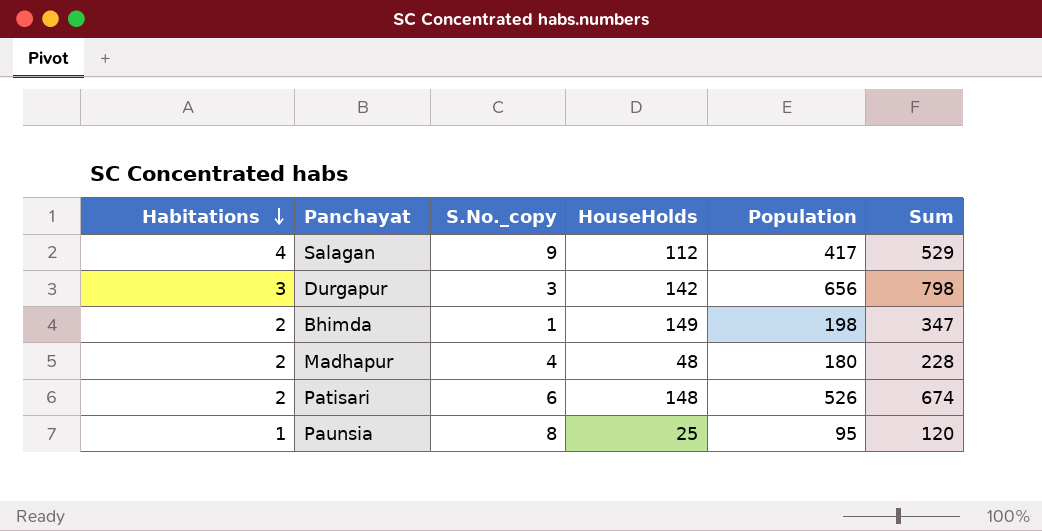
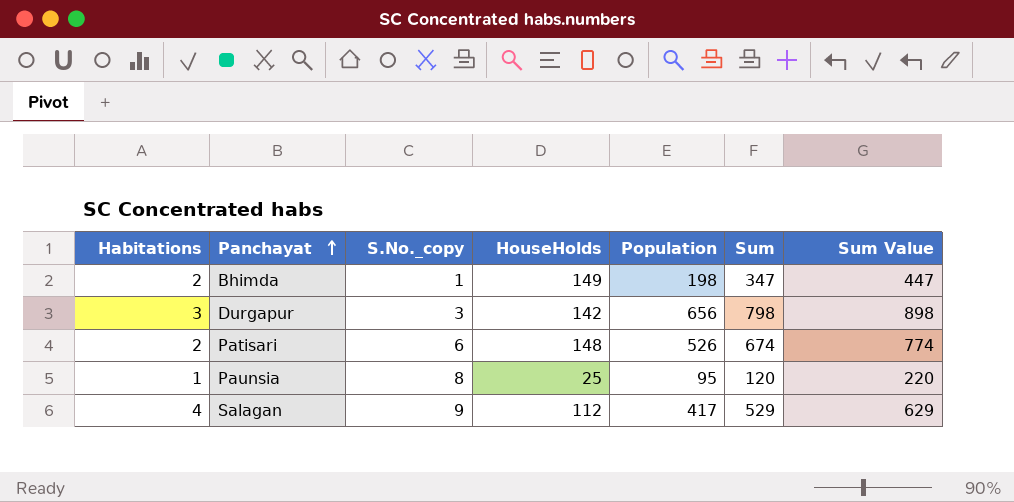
row order: Habitations descending -> Panchayat ascending
column Sum Value | formula: none -> [Sum] + 100
row Madhapur: 2 | 4 | 48 | 180 | 228 -> none

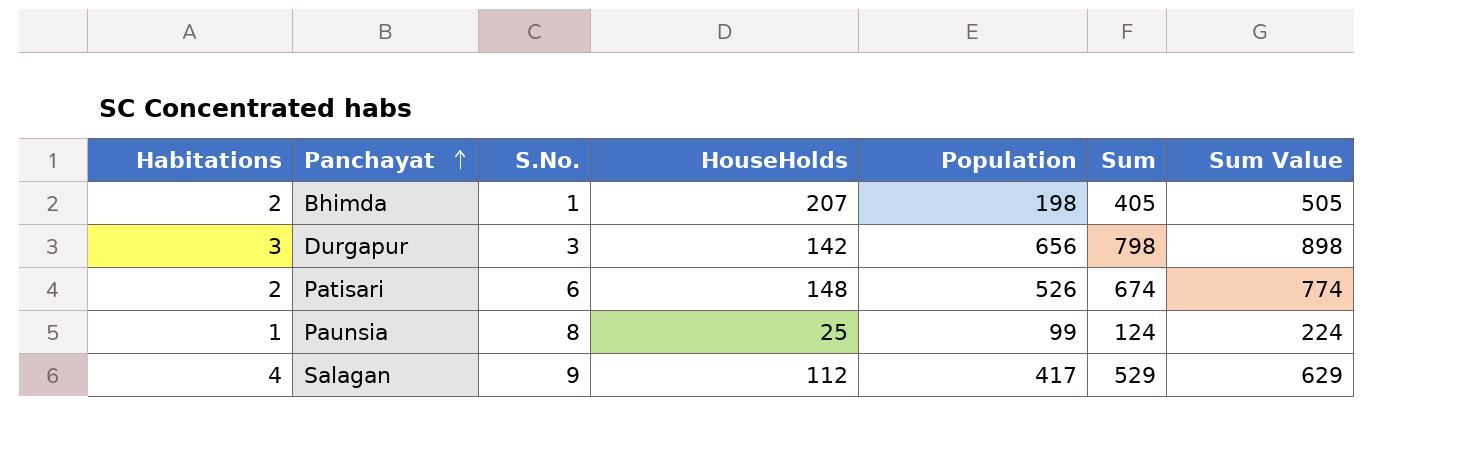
column name: S.No._copy -> S.No.
Bhimda | HouseHolds: 149 -> 207
Bhimda | Sum: 347 -> 405
Bhimda | Sum Value: 447 -> 505
Paunsia | Population: 95 -> 99
Paunsia | Sum: 120 -> 124
Paunsia | Sum Value: 220 -> 224

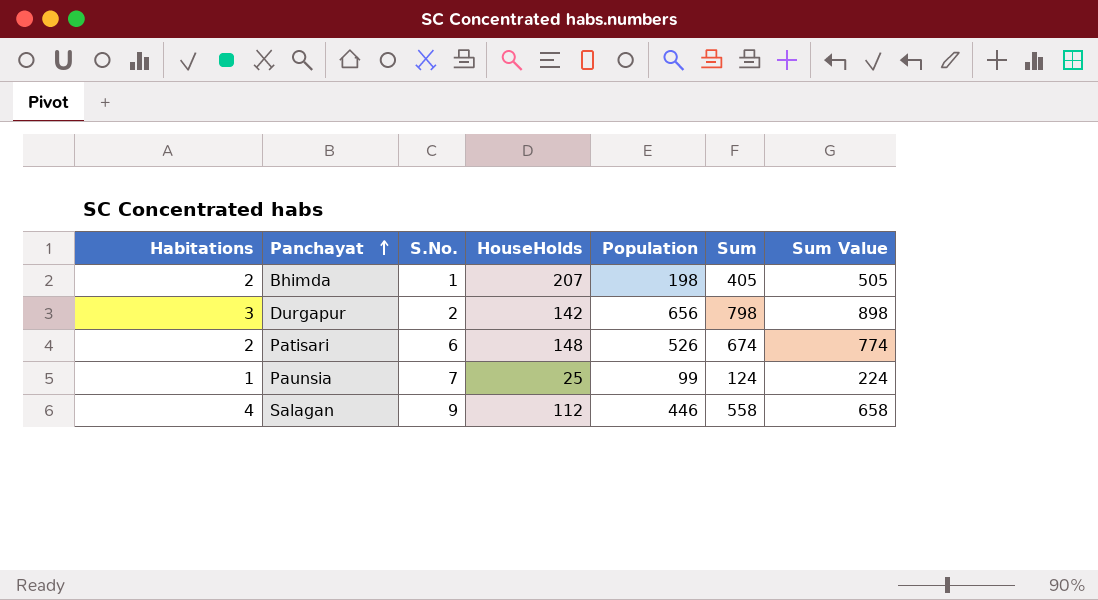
Durgapur | S.No.: 3 -> 2
Paunsia | S.No.: 8 -> 7
Salagan | Population: 417 -> 446
Salagan | Sum: 529 -> 558
Salagan | Sum Value: 629 -> 658

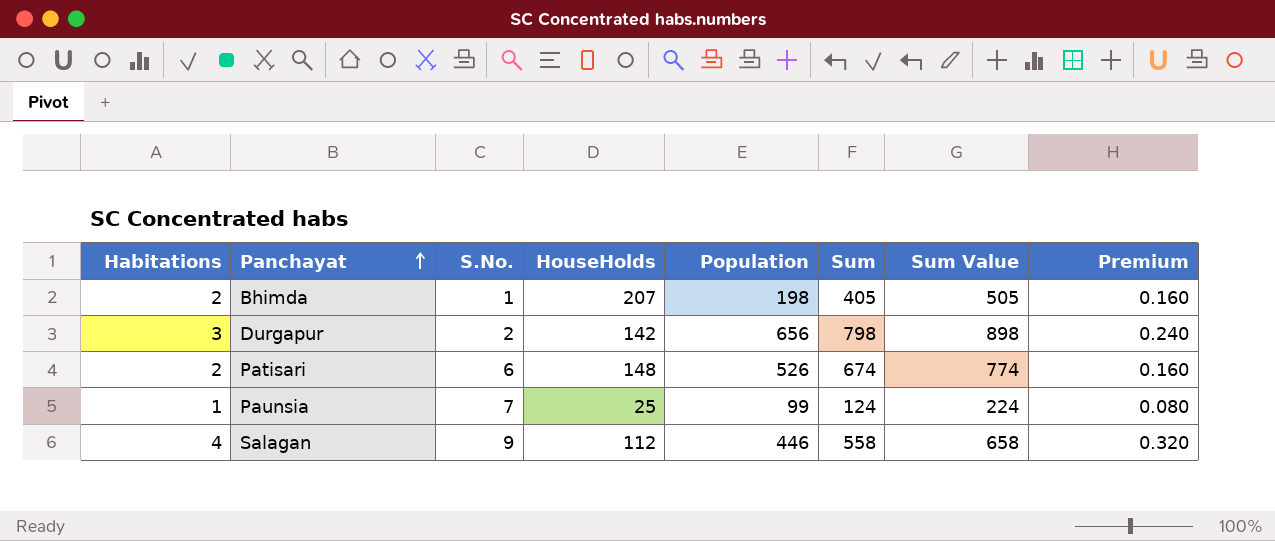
column Premium | formula: none -> [Habitations] * 0.08

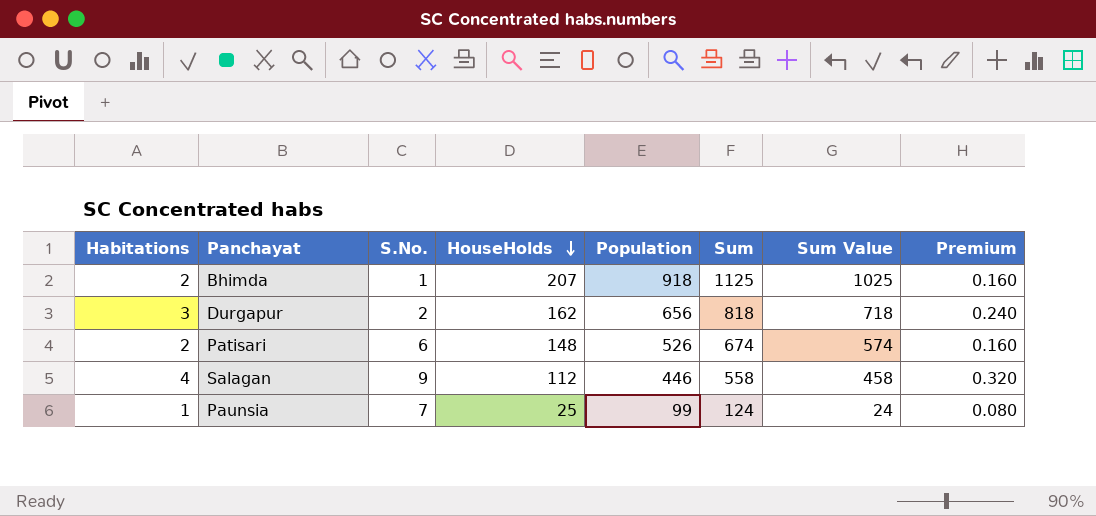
row order: Panchayat ascending -> HouseHolds descending
column Sum Value | formula: [Sum] + 100 -> [Sum] - 100
Bhimda | Population: 198 -> 918
Bhimda | Sum: 405 -> 1125
Durgapur | HouseHolds: 142 -> 162
Durgapur | Sum: 798 -> 818

